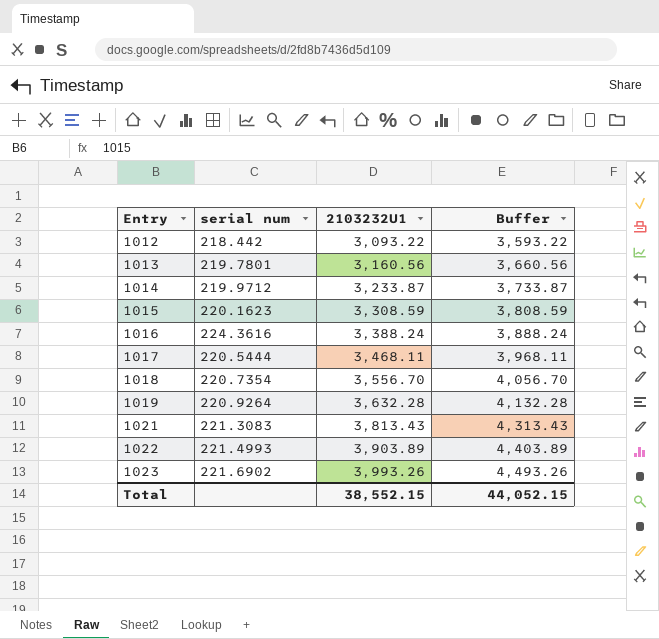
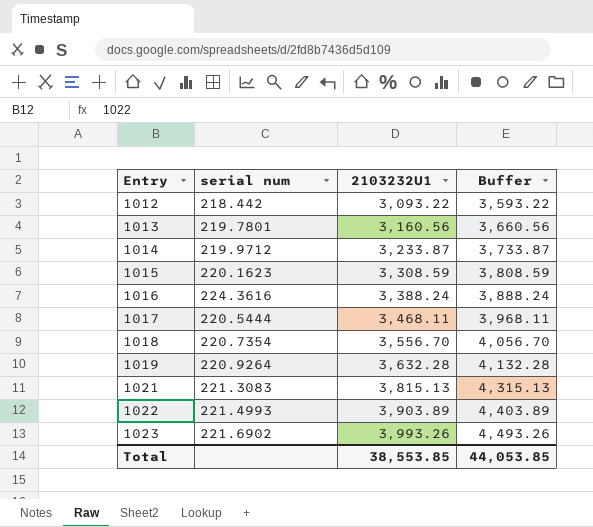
1021 | 2103232U1: 3,813.43 -> 3,815.13
1021 | Buffer: 4,313.43 -> 4,315.13
Total | 2103232U1: 38,552.15 -> 38,553.85
Total | Buffer: 44,052.15 -> 44,053.85

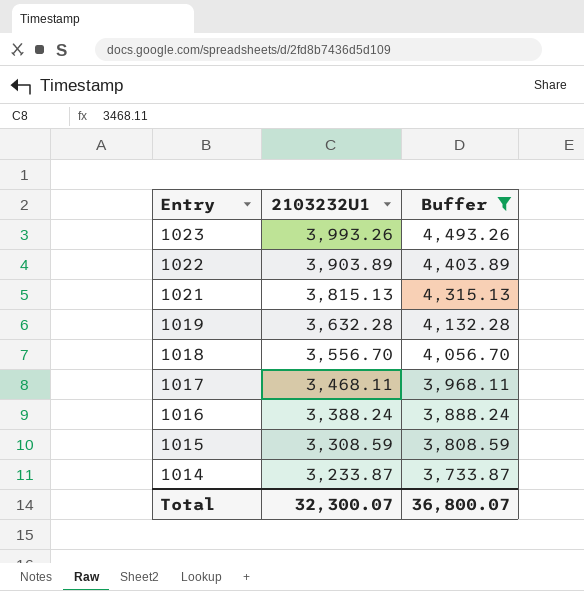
filter: none -> Buffer >= 3,733.87
row order: Entry ascending -> Entry descending
column serial num | position: 2 -> none
Total | 2103232U1: 38,553.85 -> 32,300.07
Total | Buffer: 44,053.85 -> 36,800.07

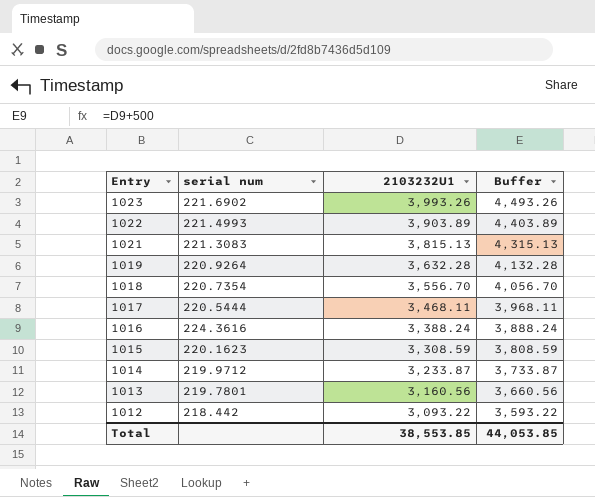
filter: Buffer >= 3,733.87 -> none
column serial num | position: none -> 2
Total | 2103232U1: 32,300.07 -> 38,553.85
Total | Buffer: 36,800.07 -> 44,053.85

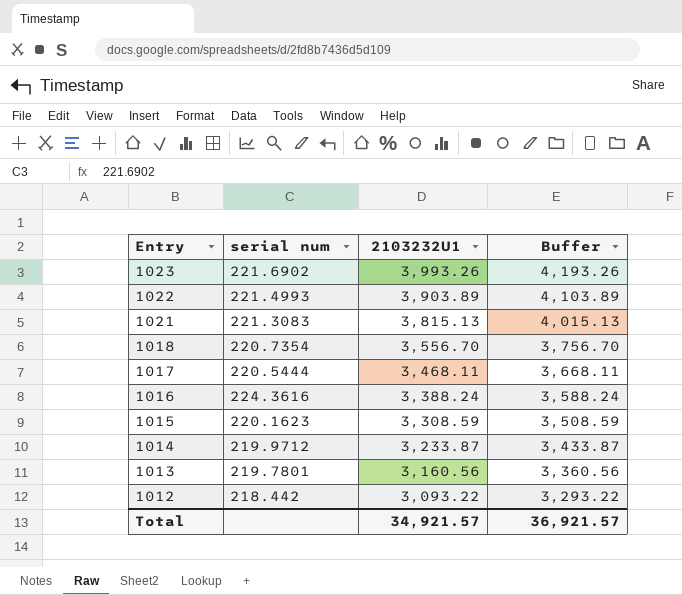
column Buffer | formula: [2103232U1] + 500 -> [2103232U1] + 200
row 1019: 220.9264 | 3,632.28 | 4,132.28 -> none
Total | 2103232U1: 38,553.85 -> 34,921.57
Total | Buffer: 44,053.85 -> 36,921.57

